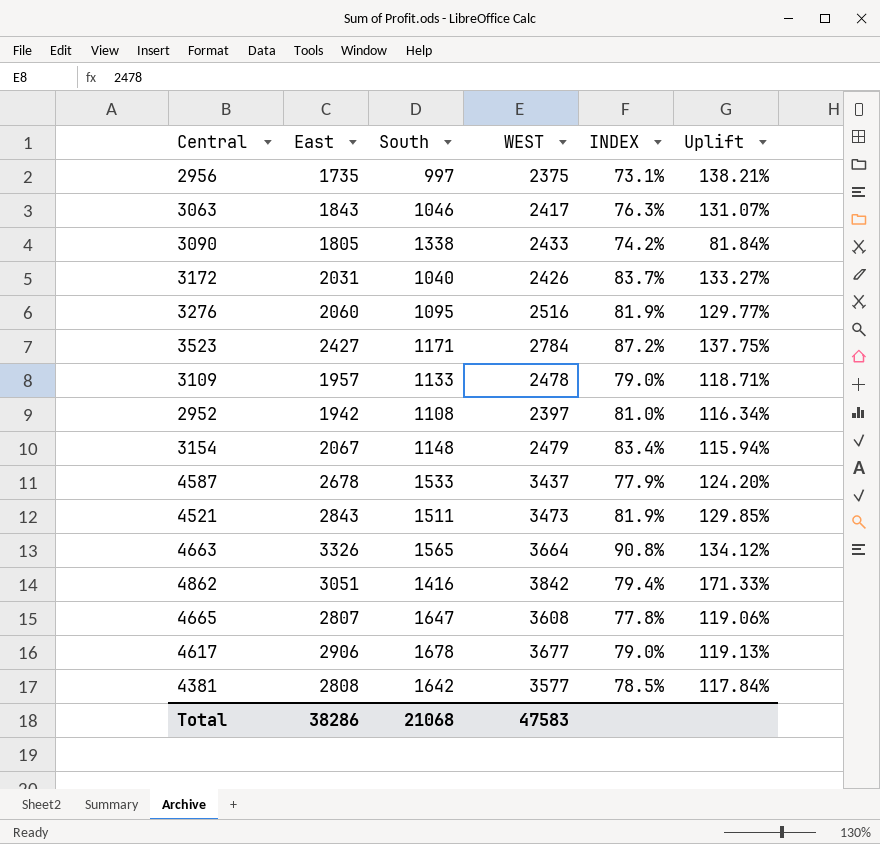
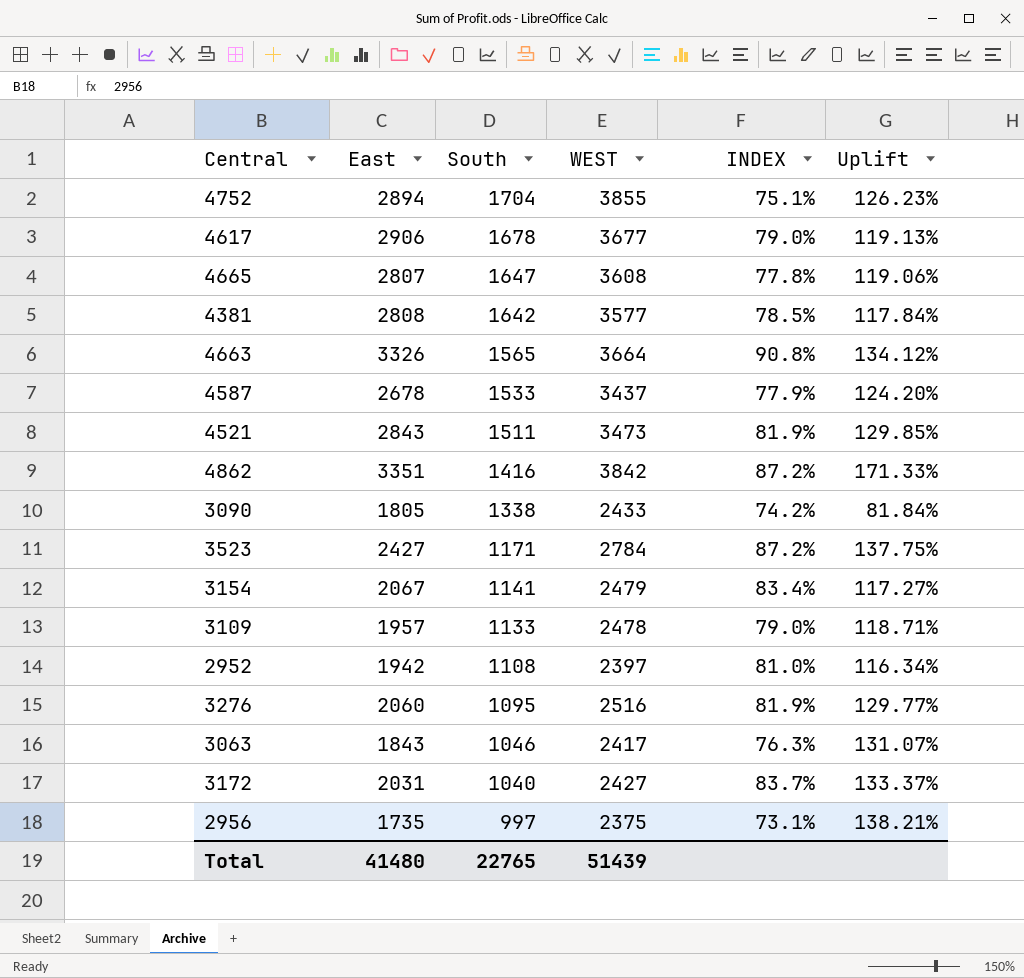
row order: none -> South descending
row 4752: none -> 2894 | 1704 | 3855 | 75.1% | 126.23%
4862 | East: 3051 -> 3351
4862 | INDEX: 79.4% -> 87.2%
3154 | South: 1148 -> 1141
3154 | Uplift: 115.94% -> 117.27%
3172 | WEST: 2426 -> 2427
3172 | Uplift: 133.27% -> 133.37%
Total | East: 38286 -> 41480
Total | South: 21068 -> 22765
Total | WEST: 47583 -> 51439

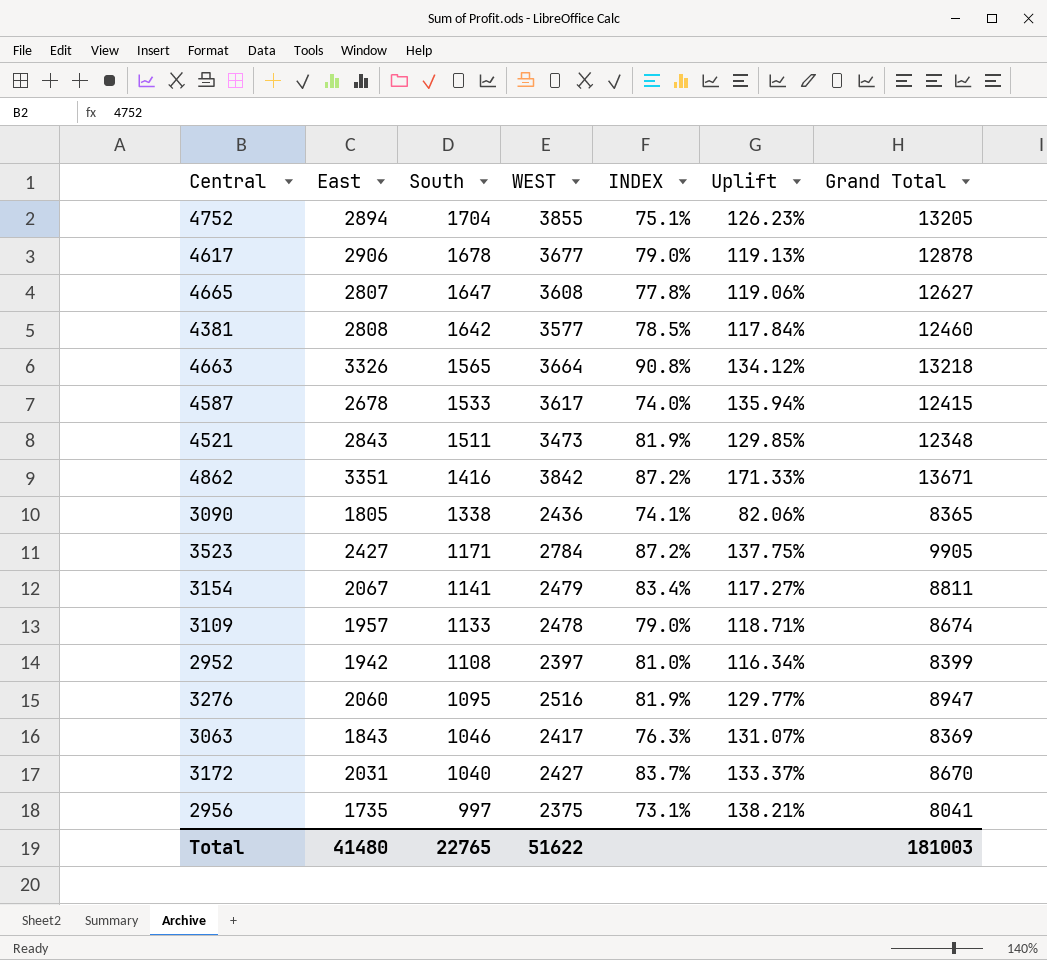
column Grand Total | position: none -> 7
4587 | WEST: 3437 -> 3617
4587 | INDEX: 77.9% -> 74.0%
4587 | Uplift: 124.20% -> 135.94%
3090 | WEST: 2433 -> 2436
3090 | INDEX: 74.2% -> 74.1%
3090 | Uplift: 81.84% -> 82.06%
Total | WEST: 51439 -> 51622

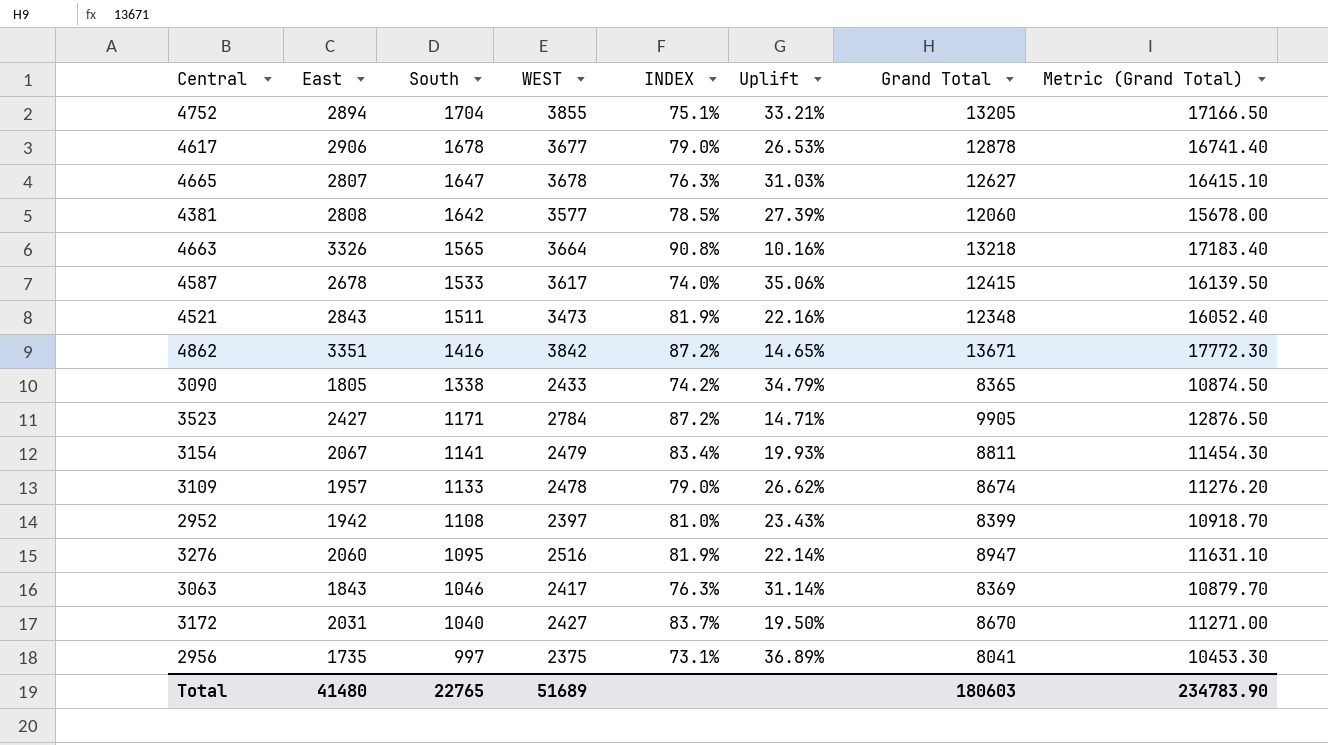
column Uplift | formula: ([WEST] - [South]) / [South] -> ([WEST] - [East]) / [East]
column Metric (Grand Total) | formula: none -> [Grand Total] * 1.3
4665 | WEST: 3608 -> 3678
4665 | INDEX: 77.8% -> 76.3%
4381 | Grand Total: 12460 -> 12060
3090 | WEST: 2436 -> 2433
3090 | INDEX: 74.1% -> 74.2%
Total | WEST: 51622 -> 51689
Total | Grand Total: 181003 -> 180603

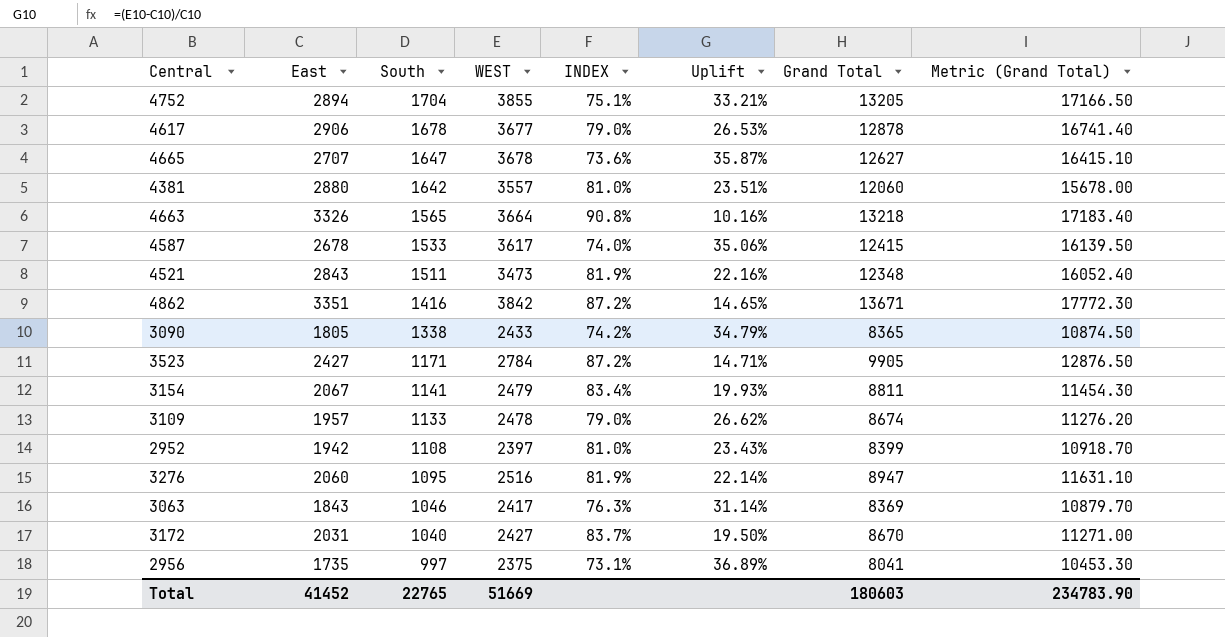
4665 | East: 2807 -> 2707
4665 | INDEX: 76.3% -> 73.6%
4665 | Uplift: 31.03% -> 35.87%
4381 | East: 2808 -> 2880
4381 | WEST: 3577 -> 3557
4381 | INDEX: 78.5% -> 81.0%
4381 | Uplift: 27.39% -> 23.51%
Total | East: 41480 -> 41452
Total | WEST: 51689 -> 51669

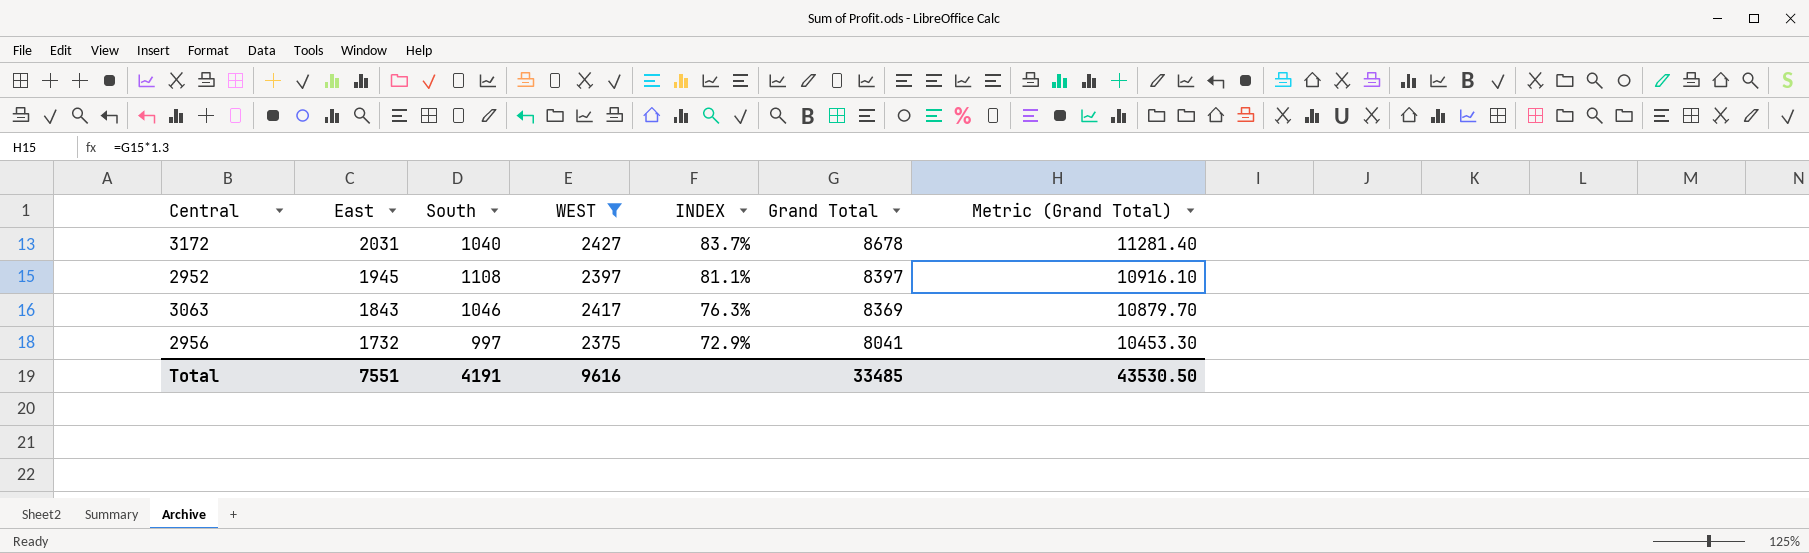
filter: none -> WEST <= 2427
row order: South descending -> East descending
column Uplift | formula: ([WEST] - [East]) / [East] -> none
3172 | Grand Total: 8670 -> 8678
3172 | Metric (Grand Total): 11271.00 -> 11281.40
2952 | East: 1942 -> 1945
2952 | INDEX: 81.0% -> 81.1%
2952 | Grand Total: 8399 -> 8397
2952 | Metric (Grand Total): 10918.70 -> 10916.10
2956 | East: 1735 -> 1732
2956 | INDEX: 73.1% -> 72.9%
Total | East: 41452 -> 7551
Total | South: 22765 -> 4191
Total | WEST: 51669 -> 9616
Total | Grand Total: 180603 -> 33485
Total | Metric (Grand Total): 234783.90 -> 43530.50

